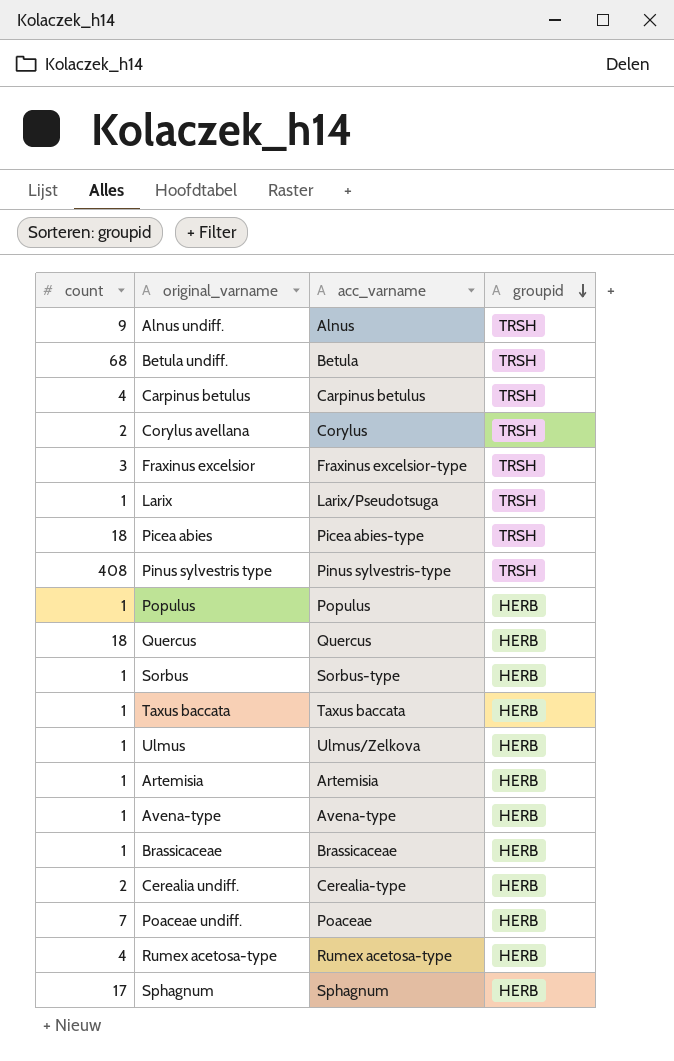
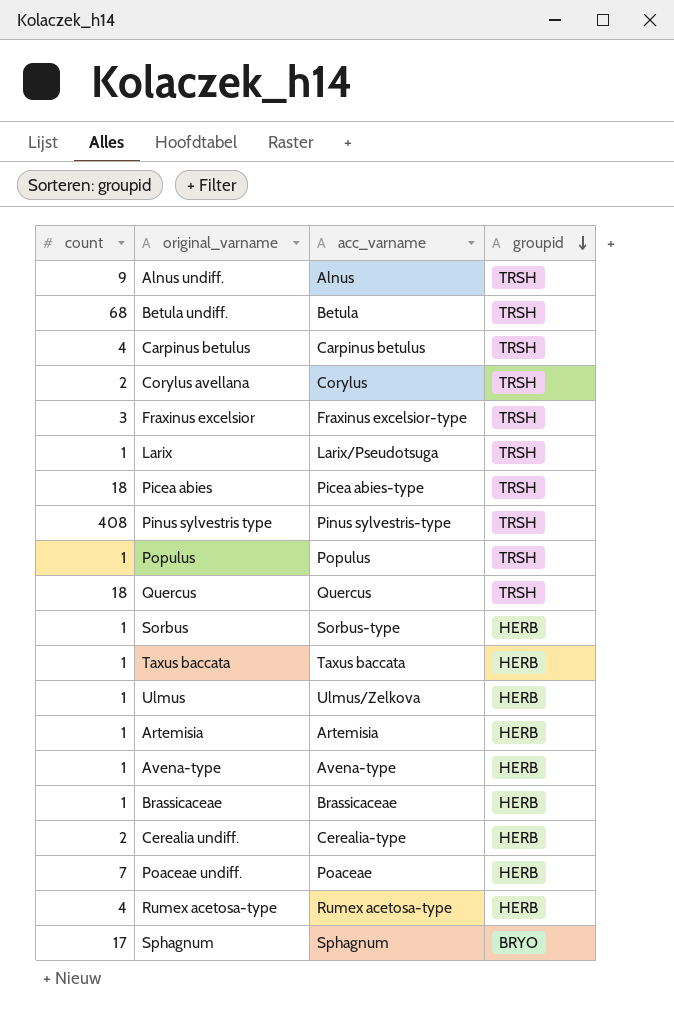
Populus | groupid: HERB -> TRSH
Quercus | groupid: HERB -> TRSH
Sphagnum | groupid: HERB -> BRYO

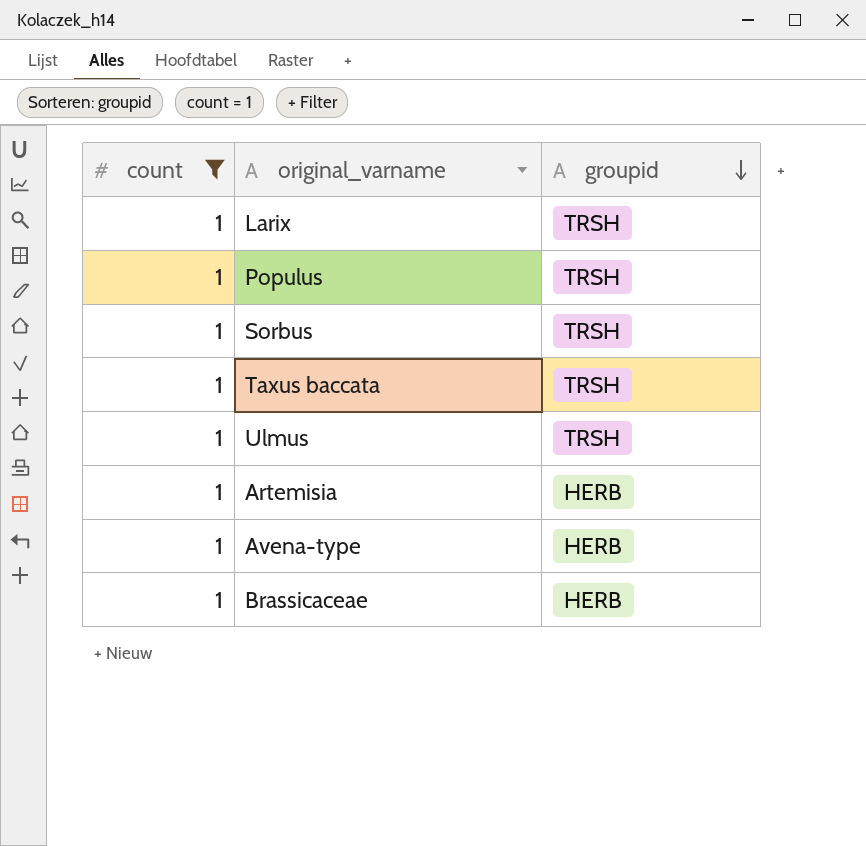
filter: none -> count = 1
column acc_varname | position: 3 -> none
Sorbus | groupid: HERB -> TRSH
Taxus baccata | groupid: HERB -> TRSH
Ulmus | groupid: HERB -> TRSH

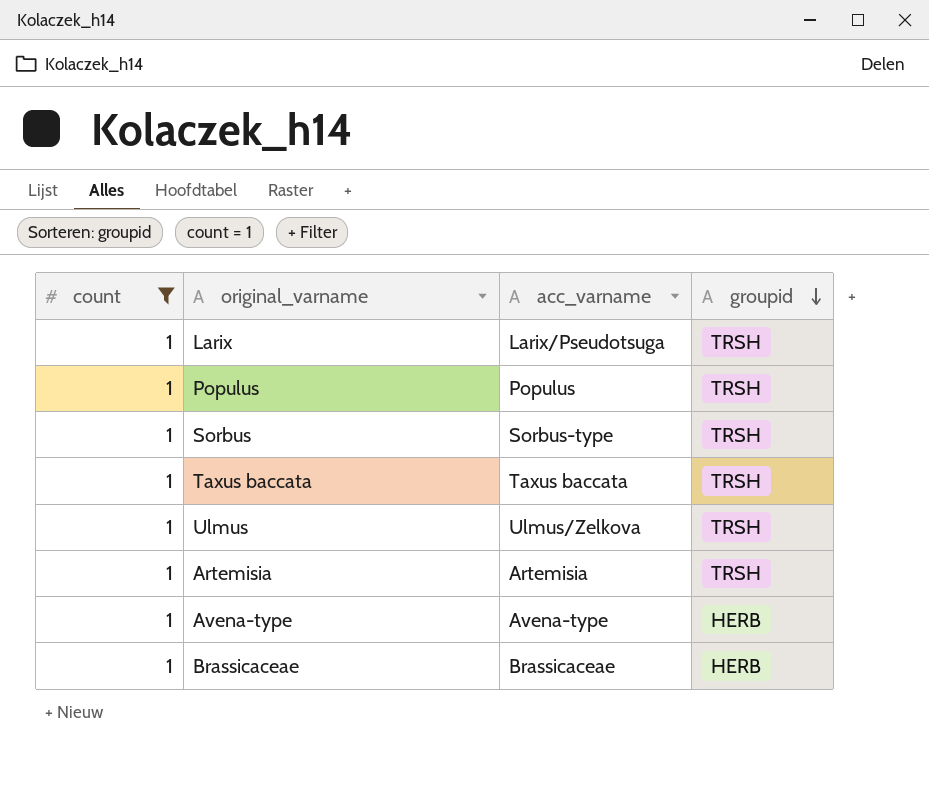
column acc_varname | position: none -> 3
Artemisia | groupid: HERB -> TRSH

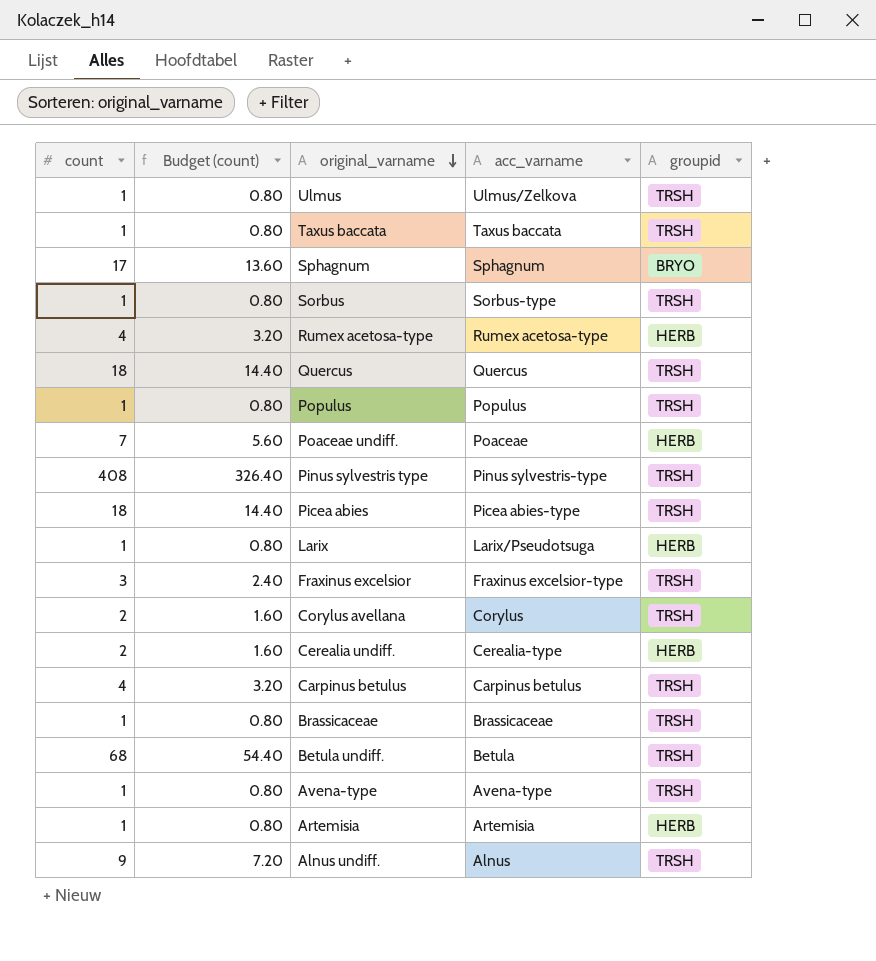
filter: count = 1 -> none
row order: groupid descending -> original_varname descending
column Budget (count) | formula: none -> [count] * 0.8
Larix | groupid: TRSH -> HERB
Brassicaceae | groupid: HERB -> TRSH
Avena-type | groupid: HERB -> TRSH
Artemisia | groupid: TRSH -> HERB

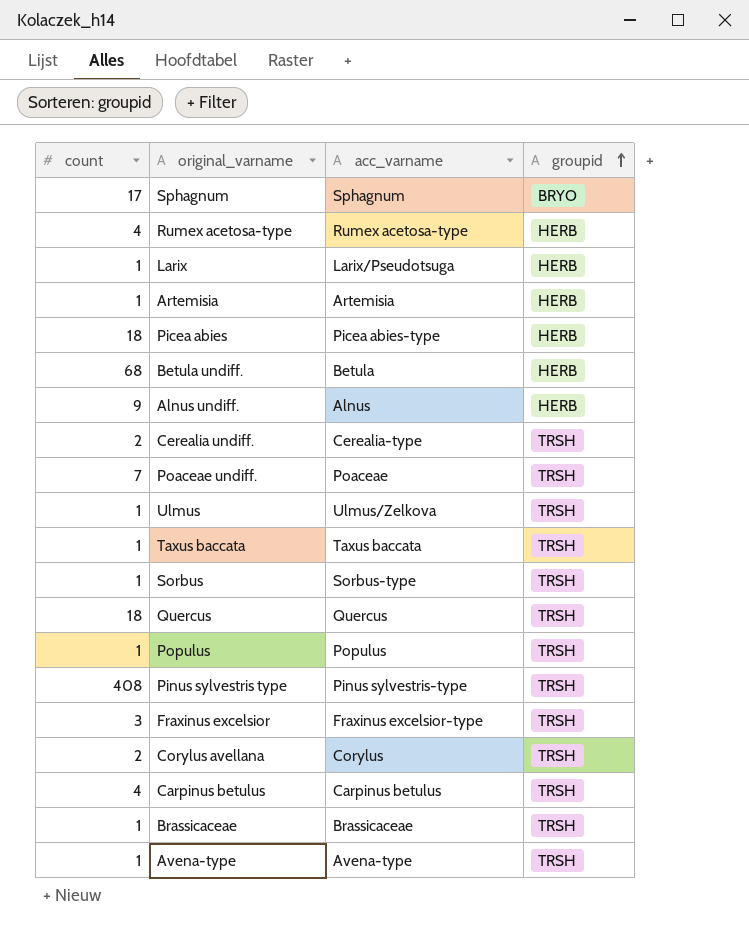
row order: original_varname descending -> groupid ascending
column Budget (count) | formula: [count] * 0.8 -> none
Picea abies | groupid: TRSH -> HERB
Betula undiff. | groupid: TRSH -> HERB
Alnus undiff. | groupid: TRSH -> HERB
Cerealia undiff. | groupid: HERB -> TRSH
Poaceae undiff. | groupid: HERB -> TRSH

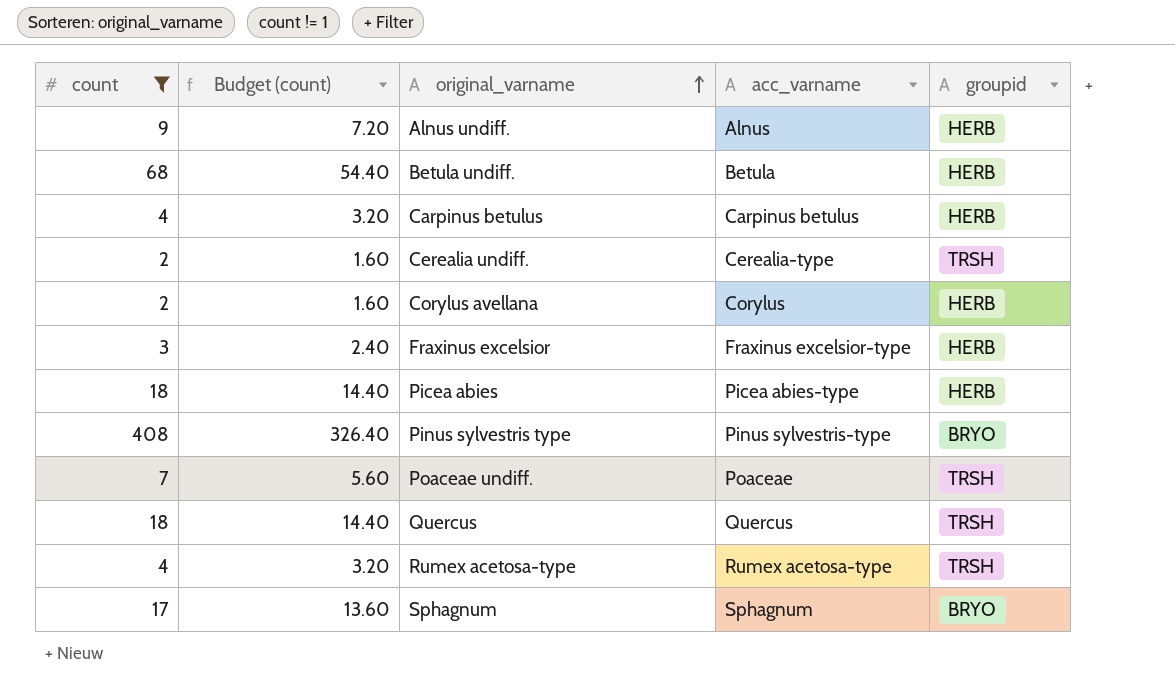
filter: none -> count != 1
row order: groupid ascending -> original_varname ascending
column Budget (count) | formula: none -> [count] * 0.8
Carpinus betulus | groupid: TRSH -> HERB
Corylus avellana | groupid: TRSH -> HERB
Fraxinus excelsior | groupid: TRSH -> HERB
Pinus sylvestris type | groupid: TRSH -> BRYO
Rumex acetosa-type | groupid: HERB -> TRSH

